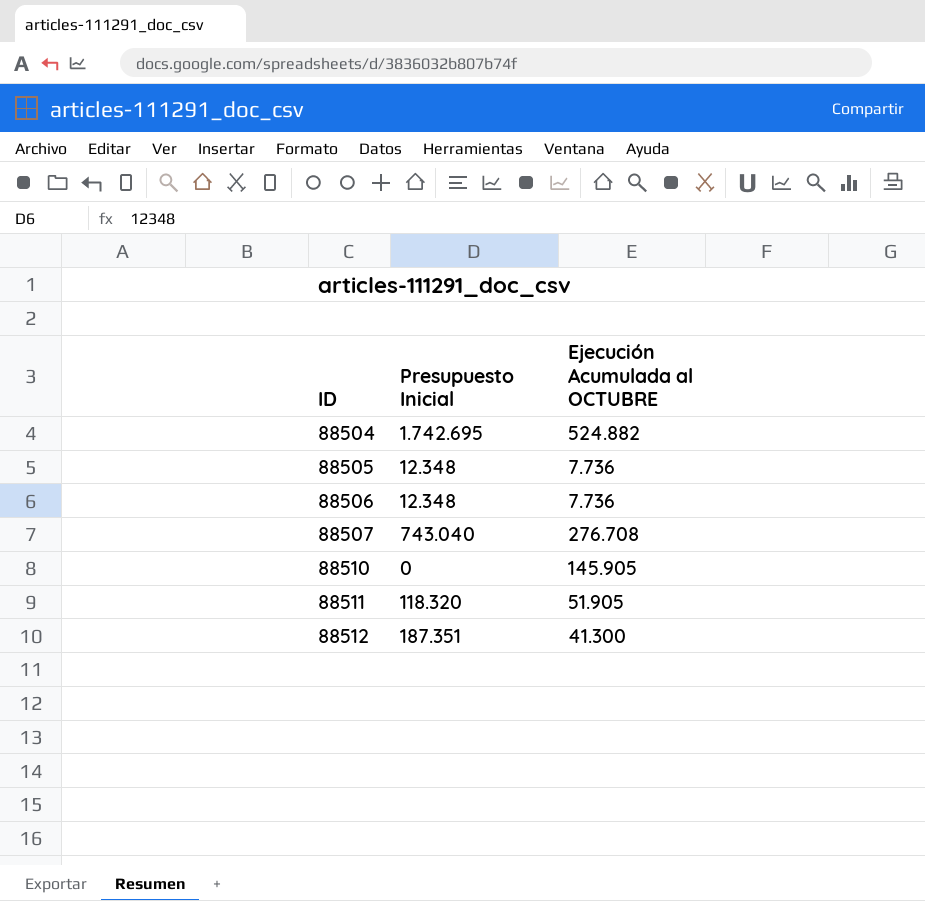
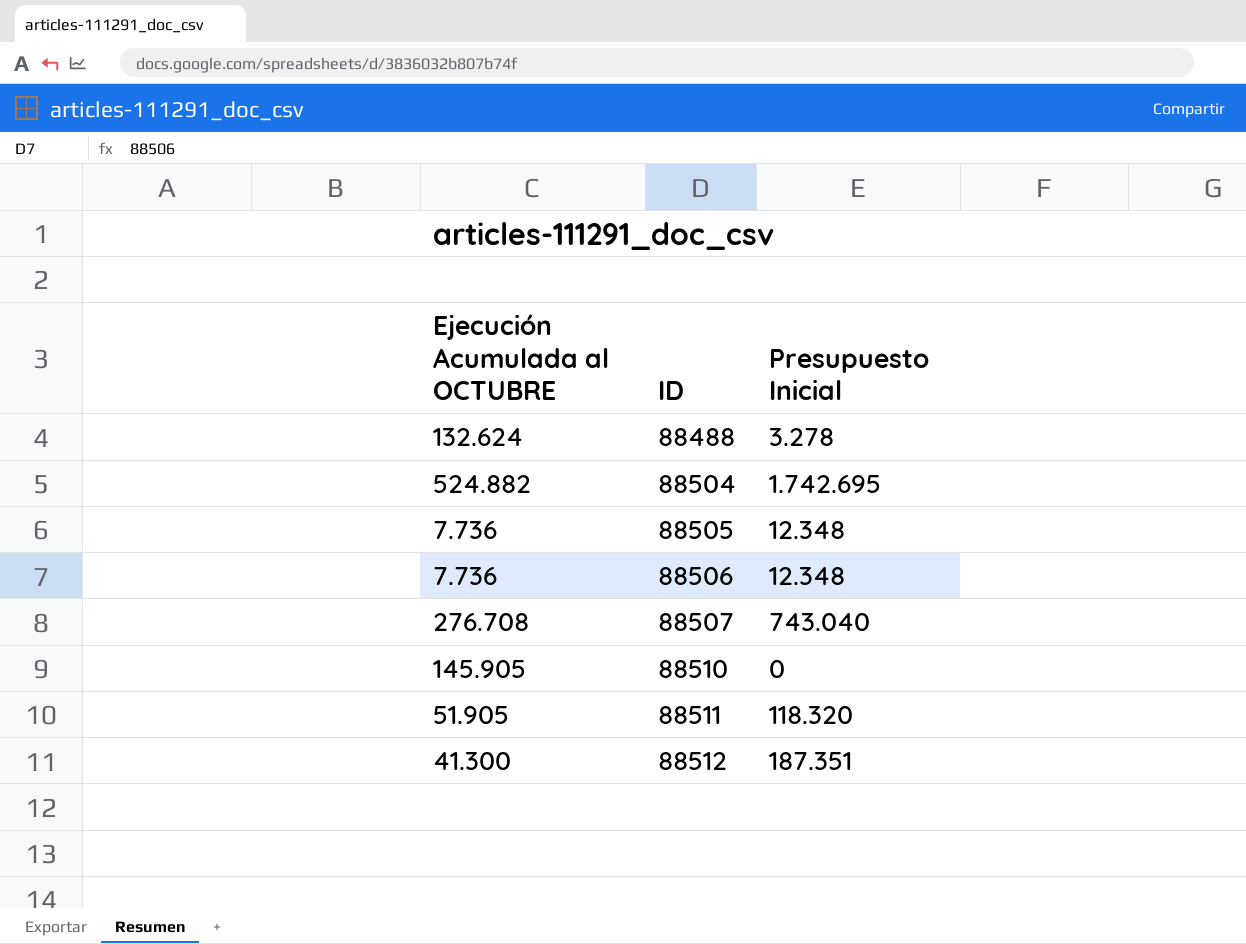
column Ejecución Acumulada al OCTUBRE | position: 3 -> 1
row 88488: none -> 132.624 | 3.278

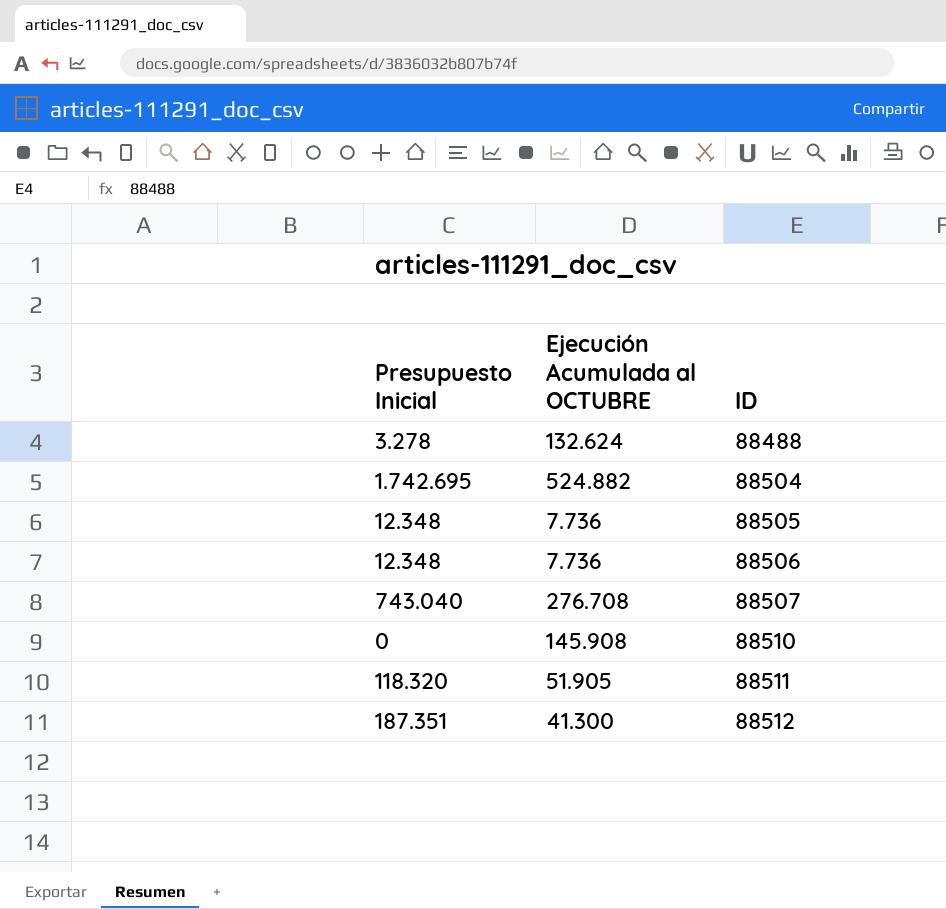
column Presupuesto Inicial | position: 3 -> 1
88510 | Ejecución Acumulada al OCTUBRE: 145.905 -> 145.908

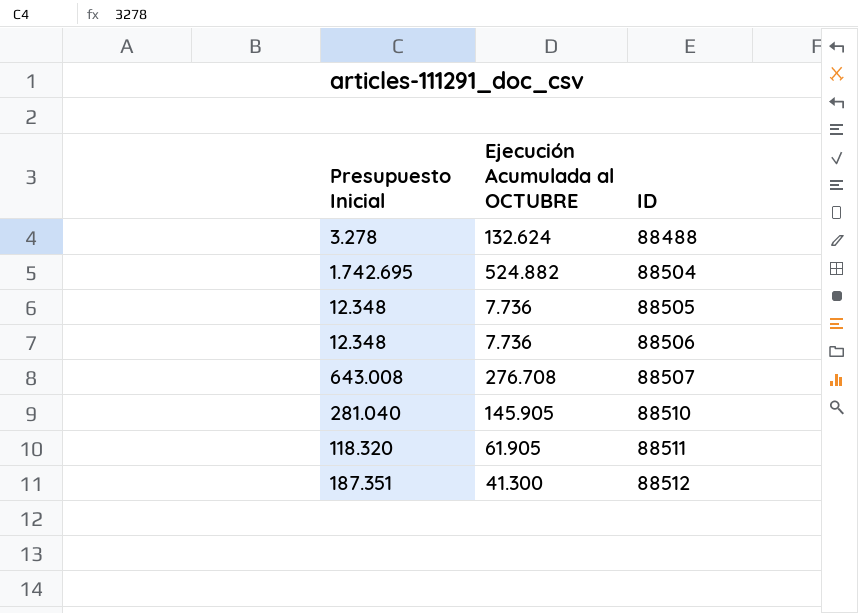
88507 | Presupuesto Inicial: 743.040 -> 643.008
88510 | Presupuesto Inicial: 0 -> 281.040
88510 | Ejecución Acumulada al OCTUBRE: 145.908 -> 145.905
88511 | Ejecución Acumulada al OCTUBRE: 51.905 -> 61.905

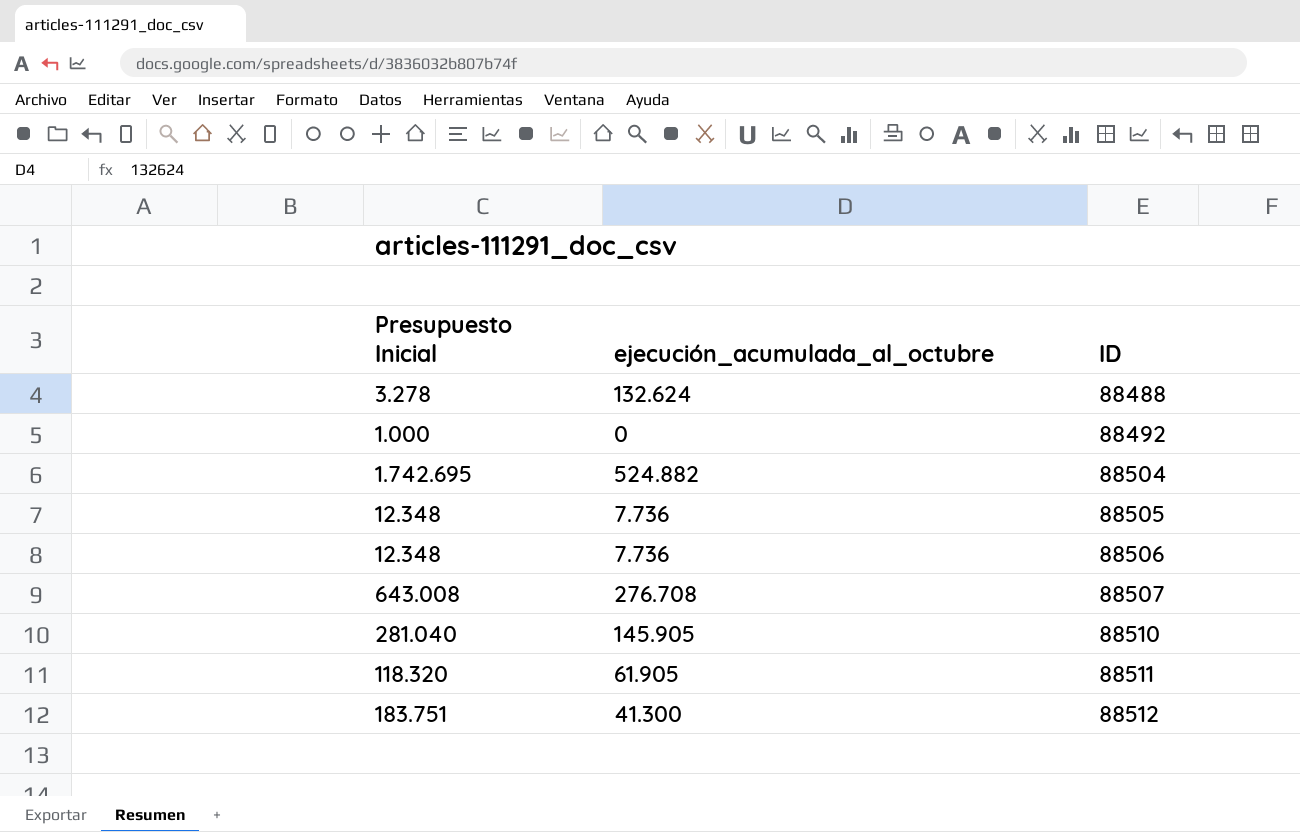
column name: Ejecución Acumulada al OCTUBRE -> ejecución_acumulada_al_octubre
row 88492: none -> 1.000 | 0
88512 | Presupuesto Inicial: 187.351 -> 183.751

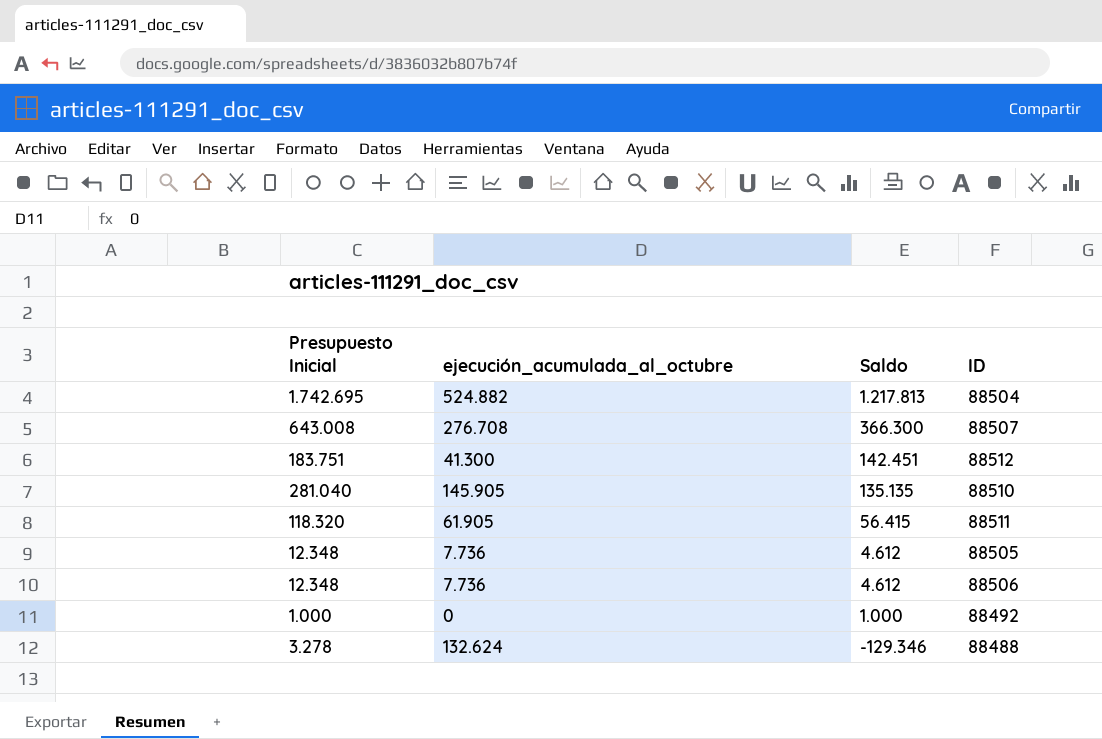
row order: ID ascending -> Saldo descending
column Saldo | formula: none -> [Presupuesto Inicial] - [ejecución_acumulada_al_octubre]

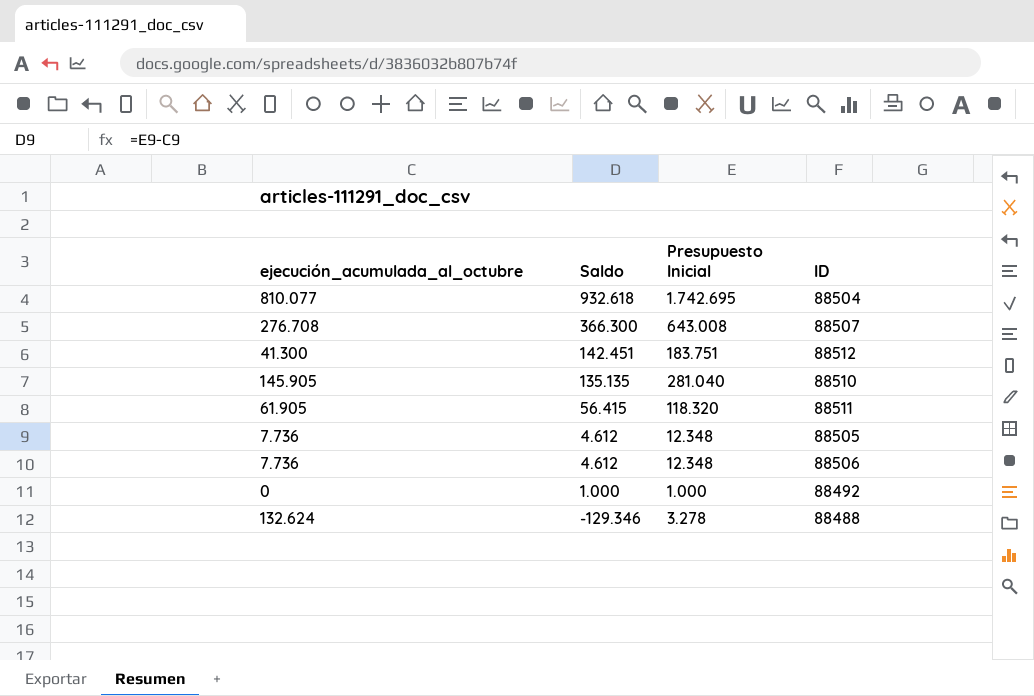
column Presupuesto Inicial | position: 1 -> 3
88504 | ejecución_acumulada_al_octubre: 524.882 -> 810.077
88504 | Saldo: 1.217.813 -> 932.618

